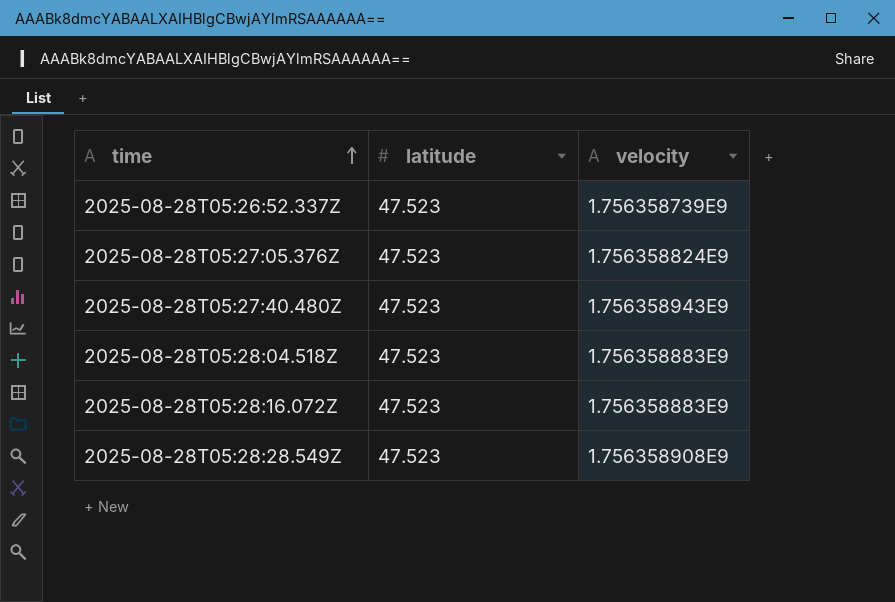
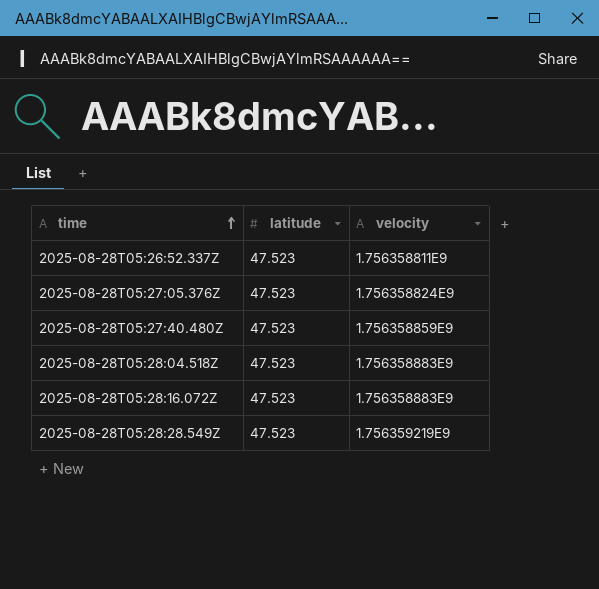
2025-08-28T05:26:52.337Z | velocity: 1.756358739E9 -> 1.756358811E9
2025-08-28T05:27:40.480Z | velocity: 1.756358943E9 -> 1.756358859E9
2025-08-28T05:28:28.549Z | velocity: 1.756358908E9 -> 1.756359219E9

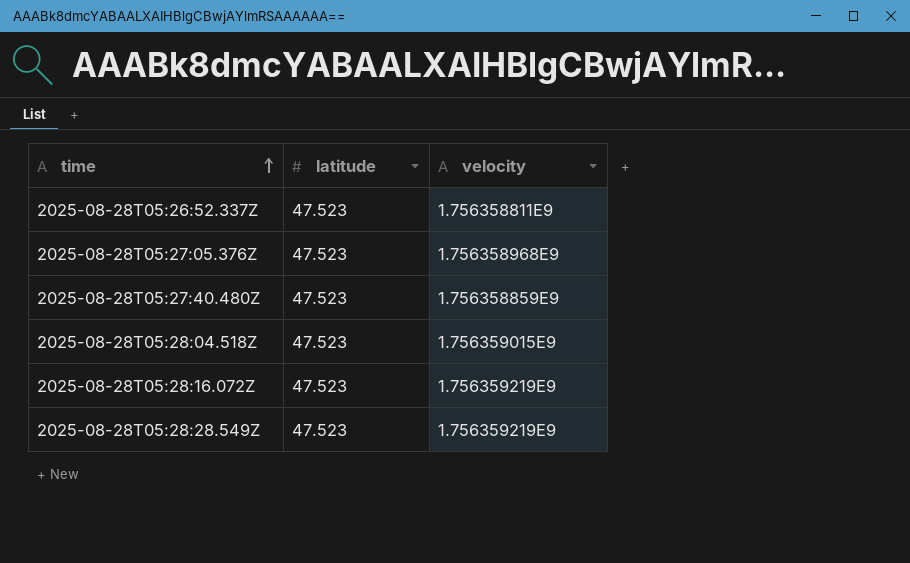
2025-08-28T05:27:05.376Z | velocity: 1.756358824E9 -> 1.756358968E9
2025-08-28T05:28:04.518Z | velocity: 1.756358883E9 -> 1.756359015E9
2025-08-28T05:28:16.072Z | velocity: 1.756358883E9 -> 1.756359219E9

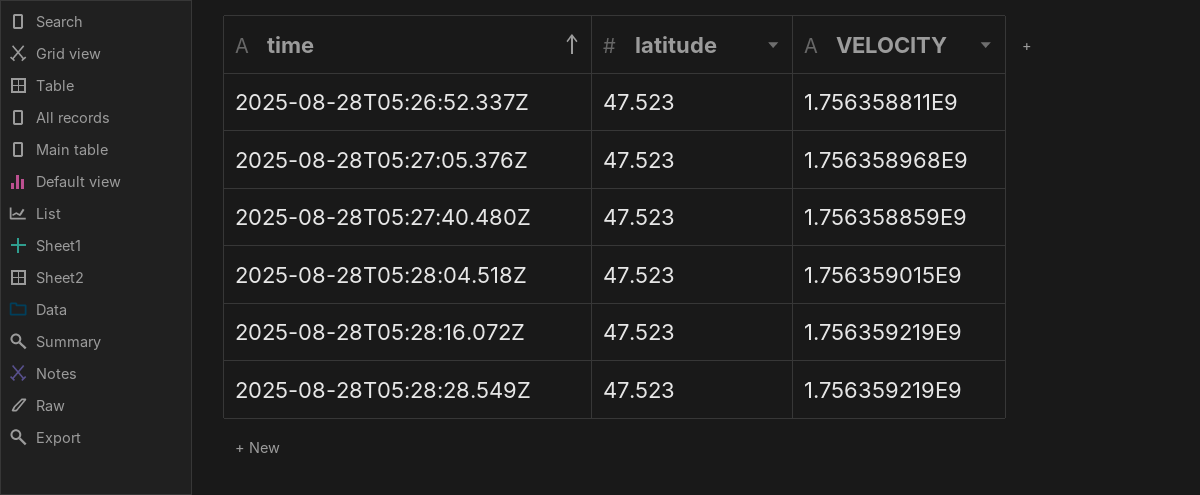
column name: velocity -> VELOCITY

